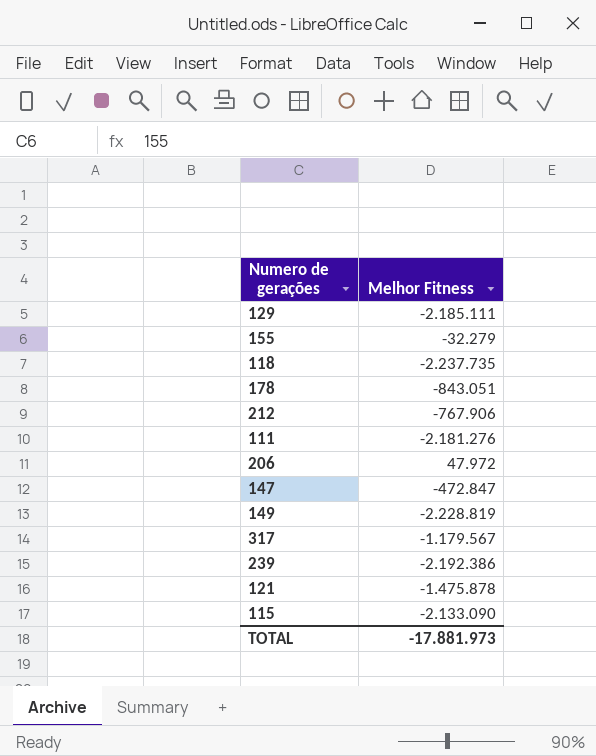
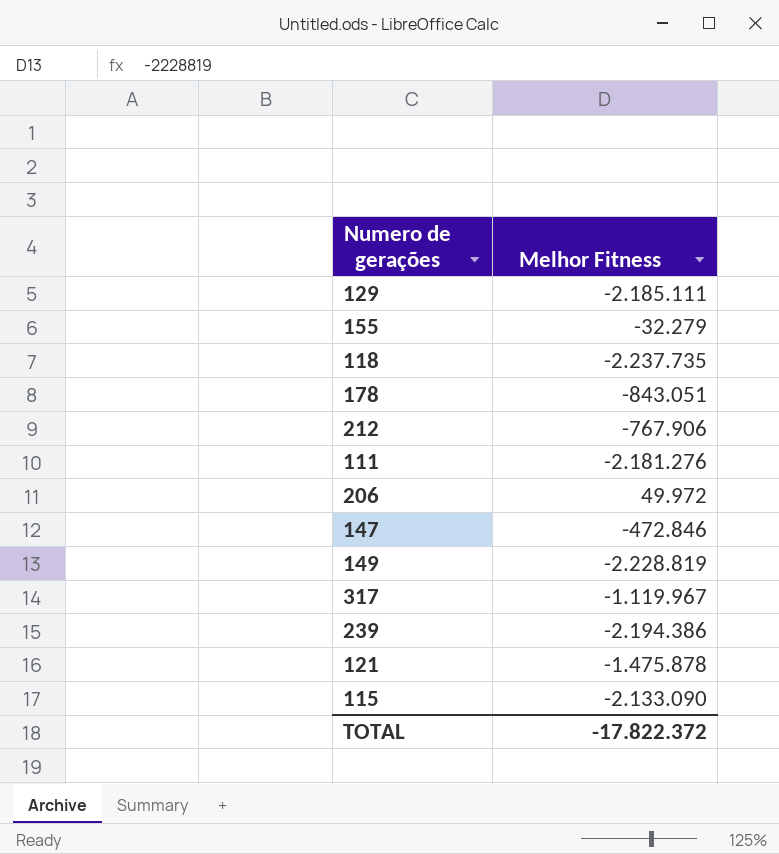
206 | Melhor Fitness: 47.972 -> 49.972
147 | Melhor Fitness: -472.847 -> -472.846
317 | Melhor Fitness: -1.179.567 -> -1.119.967
239 | Melhor Fitness: -2.192.386 -> -2.194.386
TOTAL | Melhor Fitness: -17.881.973 -> -17.822.372

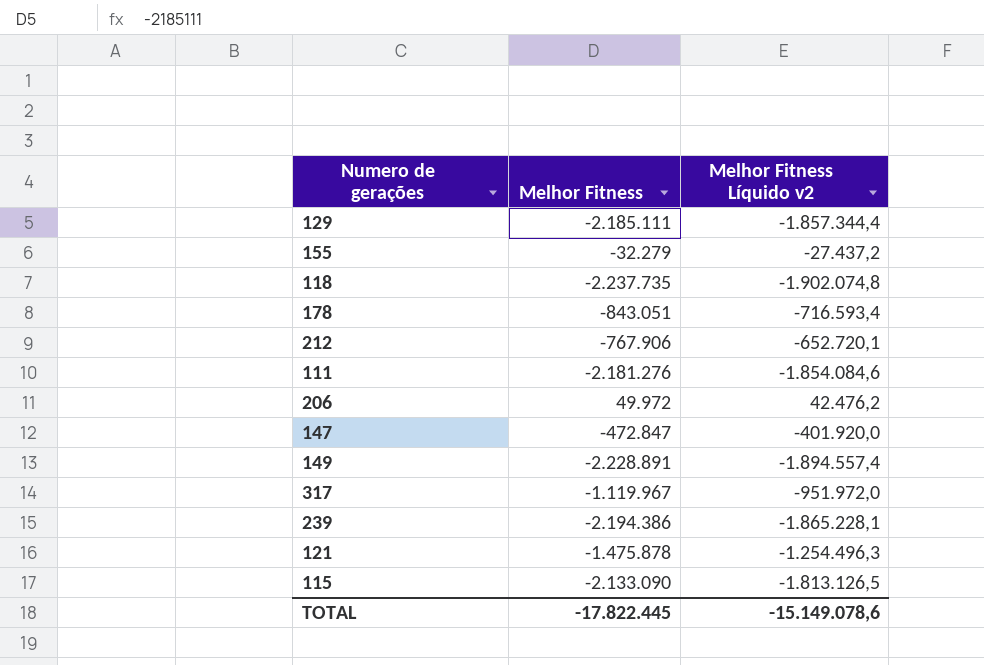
column Melhor Fitness Líquido v2 | formula: none -> [Melhor Fitness] * 0,85
147 | Melhor Fitness: -472.846 -> -472.847
149 | Melhor Fitness: -2.228.819 -> -2.228.891
TOTAL | Melhor Fitness: -17.822.372 -> -17.822.445

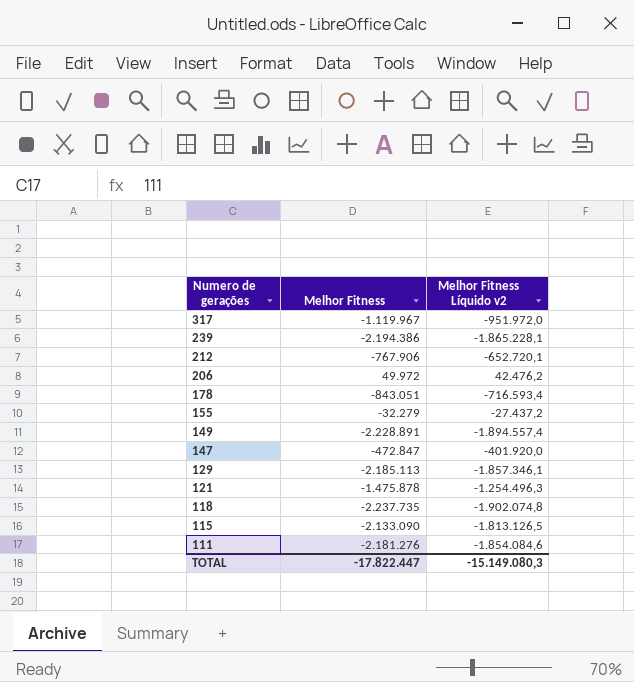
row order: none -> Numero de gerações descending
129 | Melhor Fitness: -2.185.111 -> -2.185.113
129 | Melhor Fitness Líquido v2: -1.857.344,4 -> -1.857.346,1
TOTAL | Melhor Fitness: -17.822.445 -> -17.822.447
TOTAL | Melhor Fitness Líquido v2: -15.149.078,6 -> -15.149.080,3

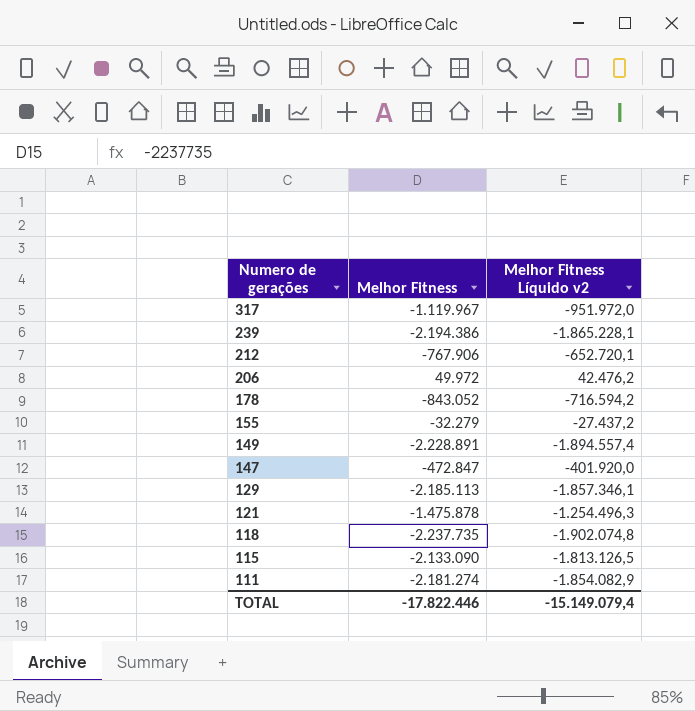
178 | Melhor Fitness: -843.051 -> -843.052
178 | Melhor Fitness Líquido v2: -716.593,4 -> -716.594,2
111 | Melhor Fitness: -2.181.276 -> -2.181.274
111 | Melhor Fitness Líquido v2: -1.854.084,6 -> -1.854.082,9
TOTAL | Melhor Fitness: -17.822.447 -> -17.822.446
TOTAL | Melhor Fitness Líquido v2: -15.149.080,3 -> -15.149.079,4

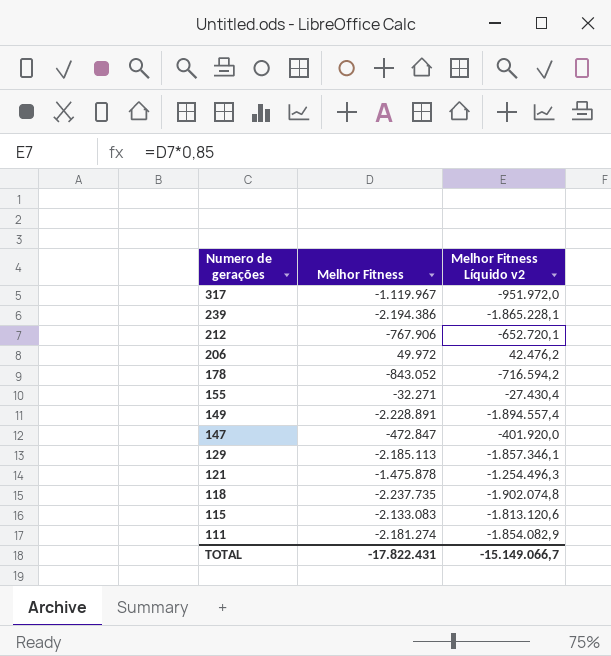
155 | Melhor Fitness: -32.279 -> -32.271
155 | Melhor Fitness Líquido v2: -27.437,2 -> -27.430,4
115 | Melhor Fitness: -2.133.090 -> -2.133.083
115 | Melhor Fitness Líquido v2: -1.813.126,5 -> -1.813.120,6
TOTAL | Melhor Fitness: -17.822.446 -> -17.822.431
TOTAL | Melhor Fitness Líquido v2: -15.149.079,4 -> -15.149.066,7

